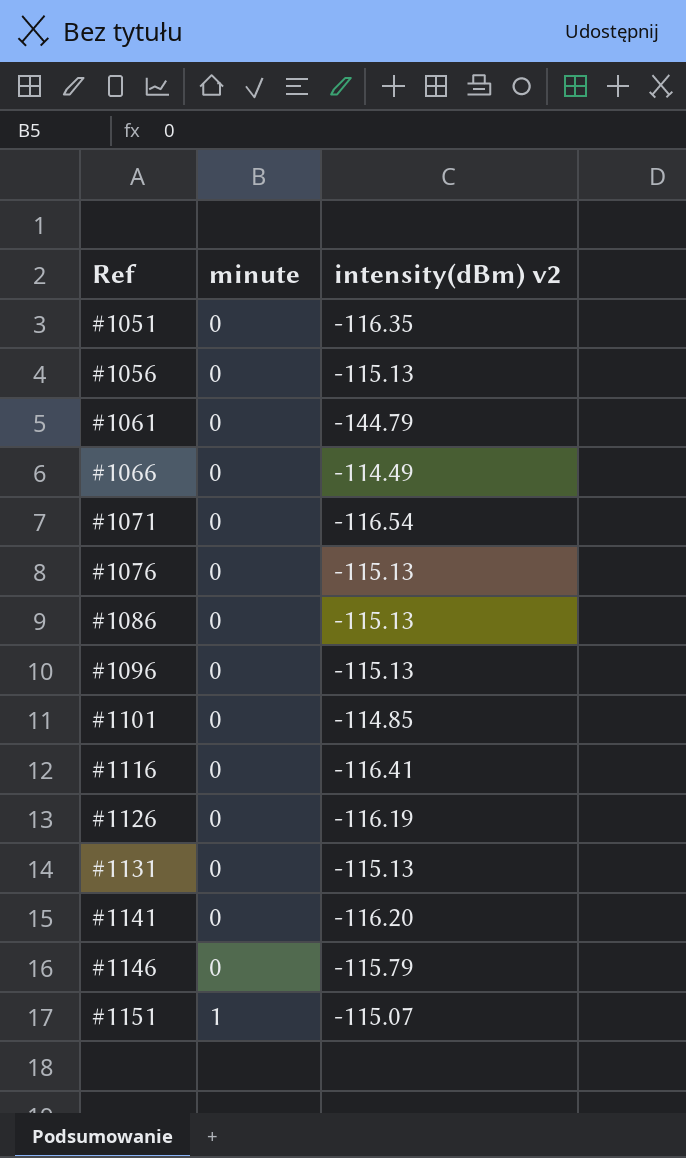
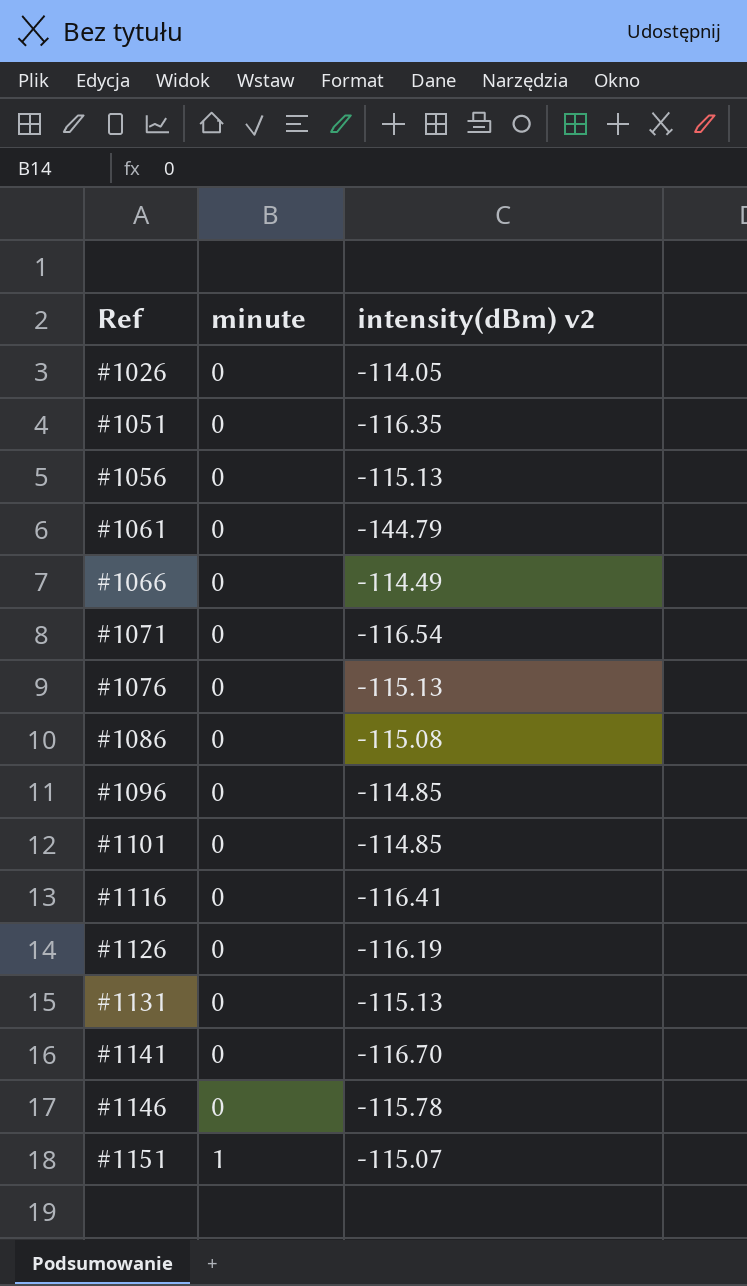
row #1026: none -> 0 | -114.05
#1086 | intensity(dBm) v2: -115.13 -> -115.08
#1096 | intensity(dBm) v2: -115.13 -> -114.85
#1141 | intensity(dBm) v2: -116.20 -> -116.70
#1146 | intensity(dBm) v2: -115.79 -> -115.78

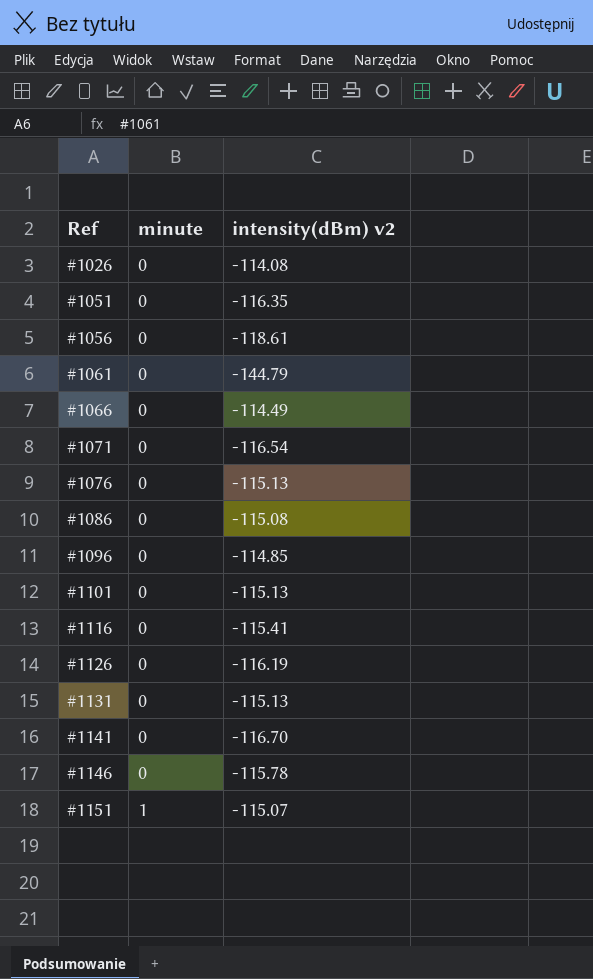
#1026 | intensity(dBm) v2: -114.05 -> -114.08
#1056 | intensity(dBm) v2: -115.13 -> -118.61
#1101 | intensity(dBm) v2: -114.85 -> -115.13
#1116 | intensity(dBm) v2: -116.41 -> -115.41

